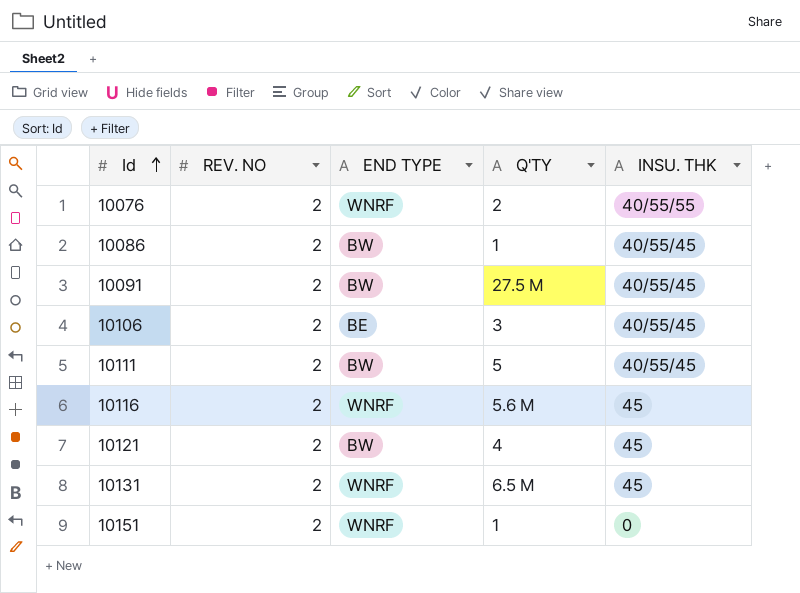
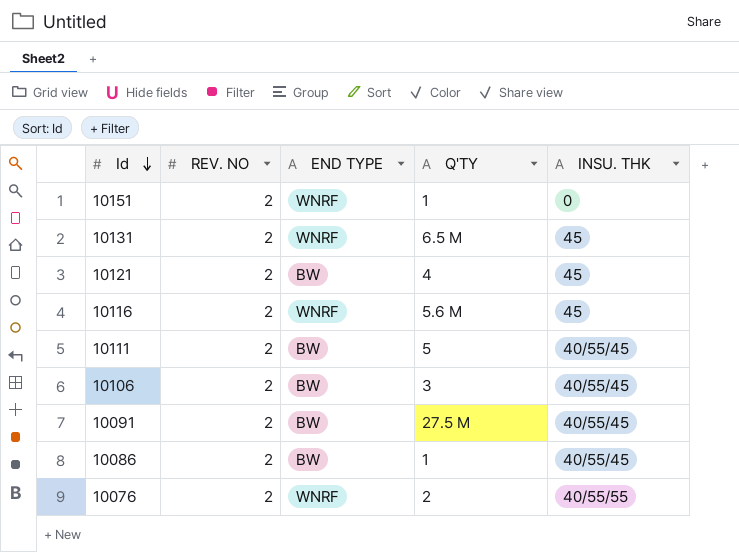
row order: Id ascending -> Id descending
10106 | END TYPE: BE -> BW

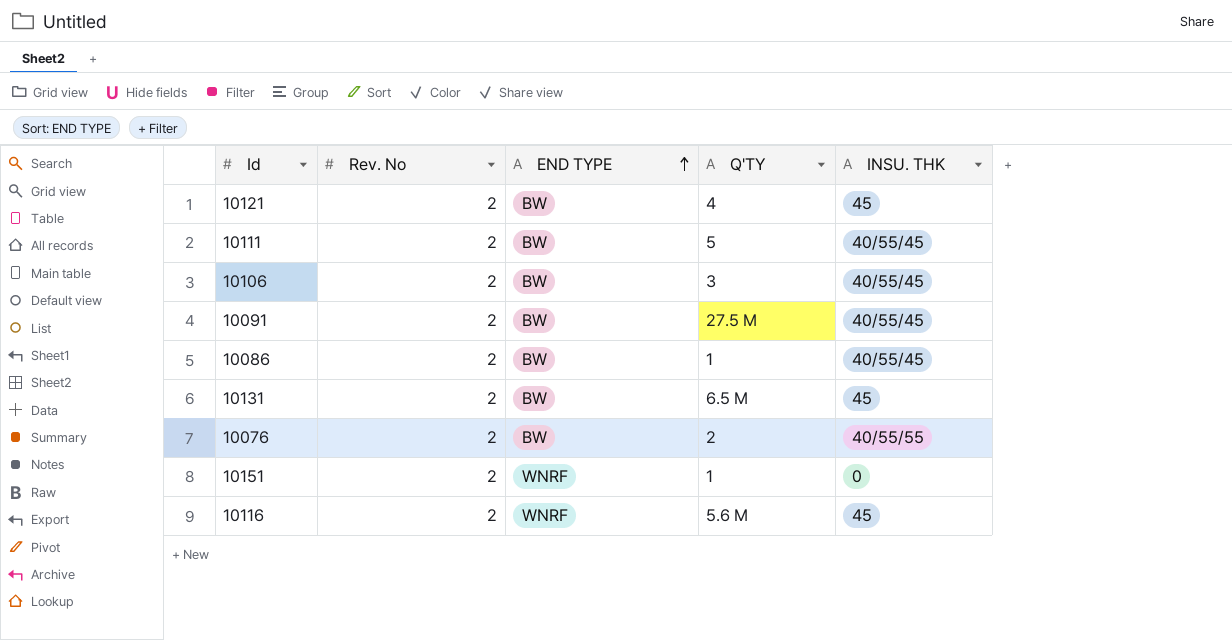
row order: Id descending -> END TYPE ascending
column name: REV. NO -> Rev. No
10131 | END TYPE: WNRF -> BW
10076 | END TYPE: WNRF -> BW

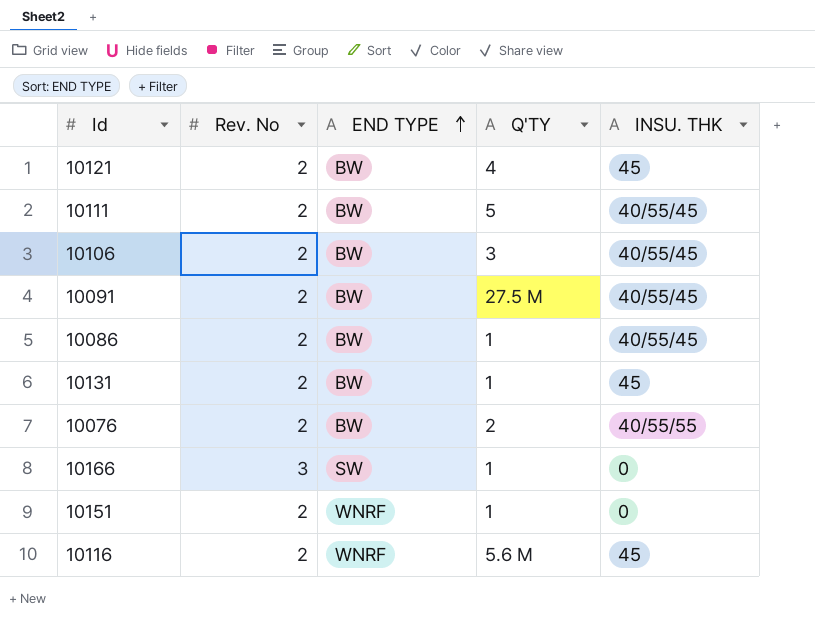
10131 | Q'TY: 6.5 M -> 1
row 10166: none -> 3 | SW | 1 | 0

